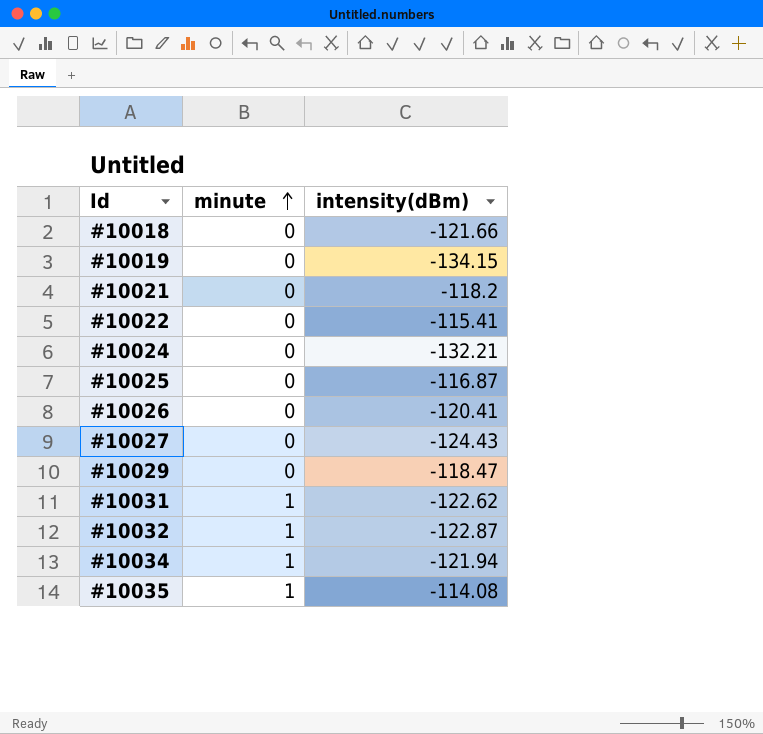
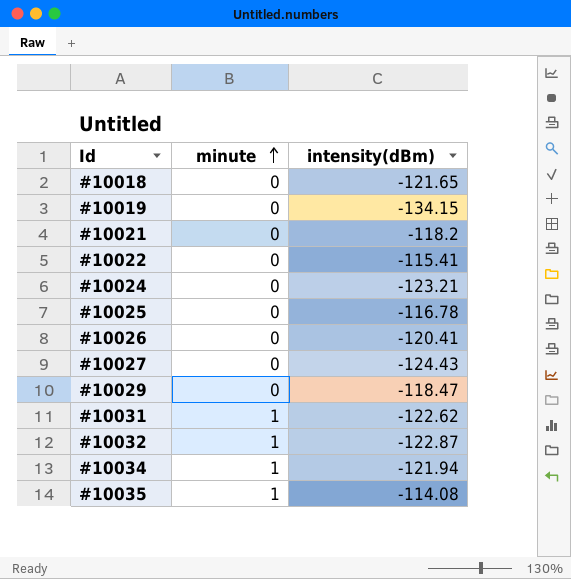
#10018 | intensity(dBm): -121.66 -> -121.65
#10024 | intensity(dBm): -132.21 -> -123.21
#10025 | intensity(dBm): -116.87 -> -116.78

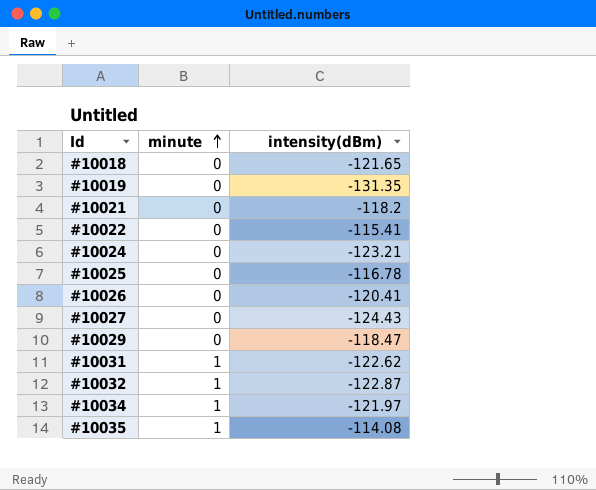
#10019 | intensity(dBm): -134.15 -> -131.35
#10034 | intensity(dBm): -121.94 -> -121.97

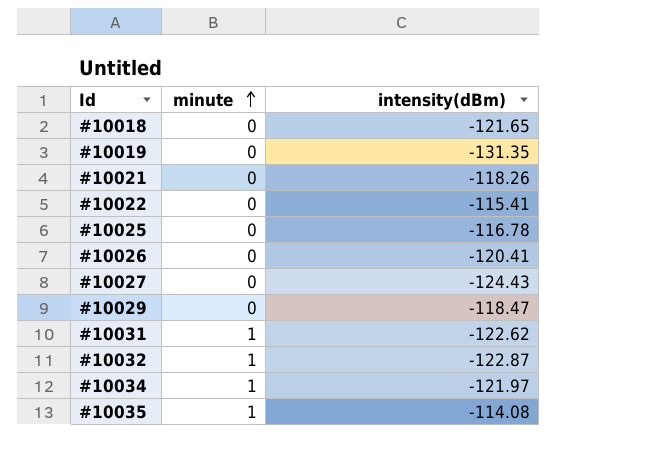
row #10024: 0 | -123.21 -> none
#10021 | intensity(dBm): -118.2 -> -118.26

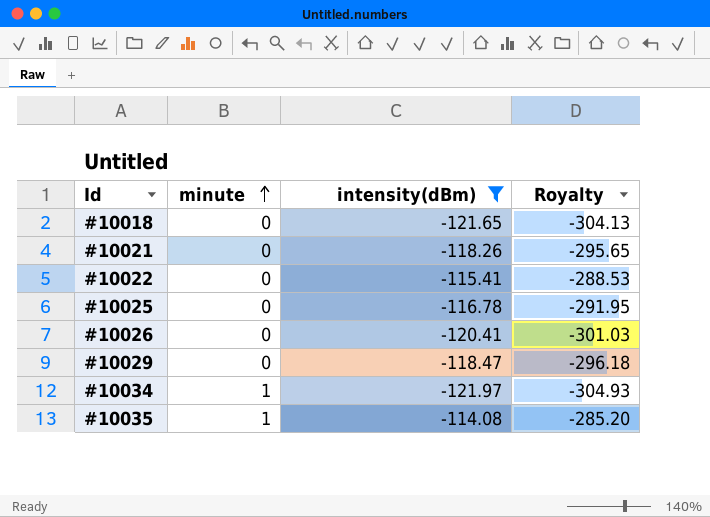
filter: none -> intensity(dBm) >= -121.97
column Royalty | formula: none -> [intensity(dBm)] * 2.5

